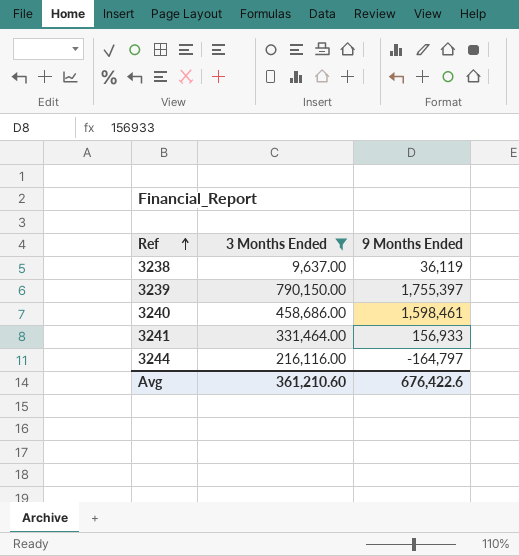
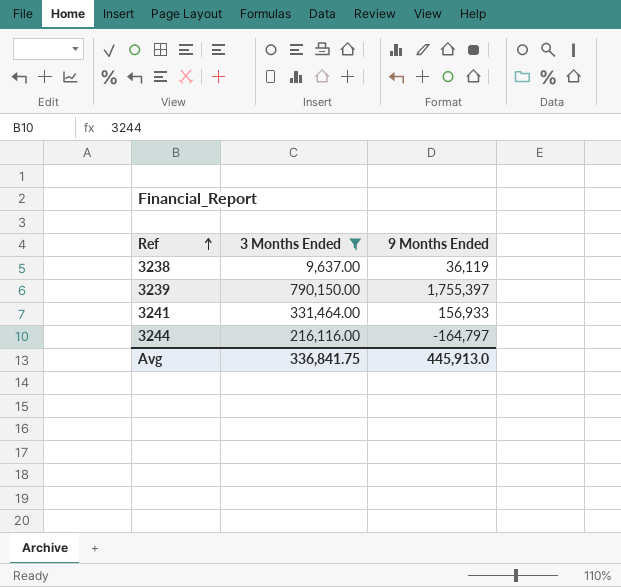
row 3240: 458,686.00 | 1,598,461 -> none
Avg | 3 Months Ended: 361,210.60 -> 336,841.75
Avg | 9 Months Ended: 676,422.6 -> 445,913.0

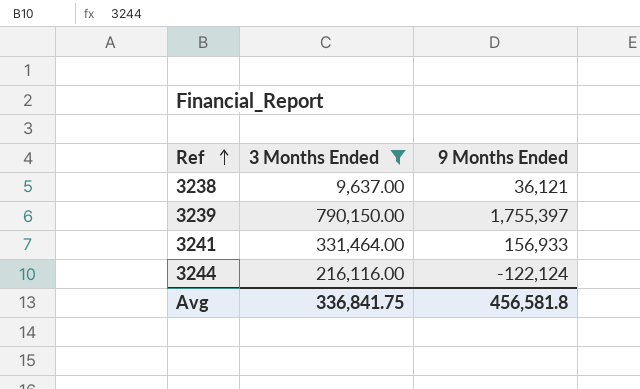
3238 | 9 Months Ended: 36,119 -> 36,121
3244 | 9 Months Ended: -164,797 -> -122,124
Avg | 9 Months Ended: 445,913.0 -> 456,581.8

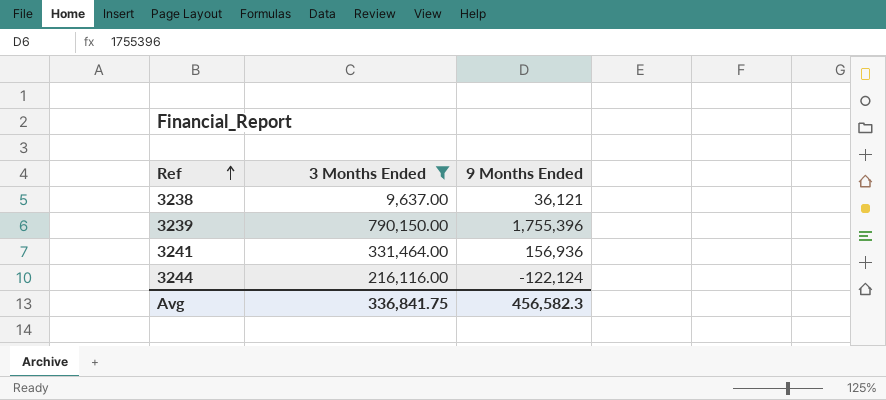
3239 | 9 Months Ended: 1,755,397 -> 1,755,396
3241 | 9 Months Ended: 156,933 -> 156,936
Avg | 9 Months Ended: 456,581.8 -> 456,582.3

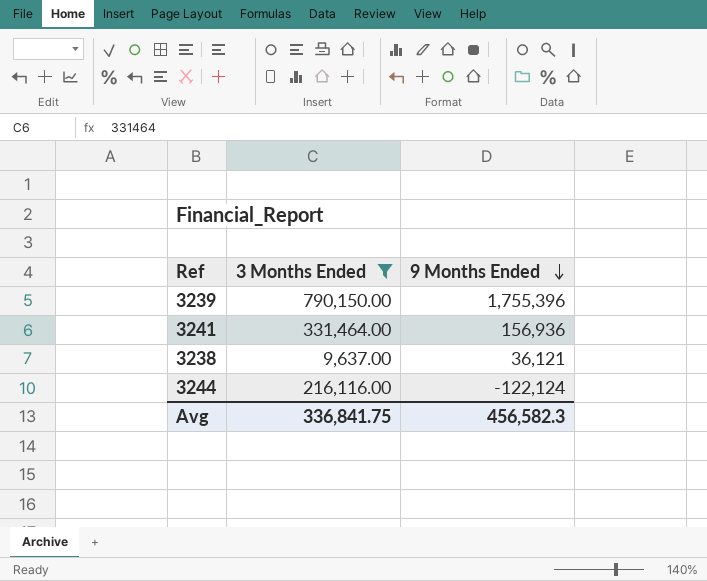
row order: Ref ascending -> 9 Months Ended descending

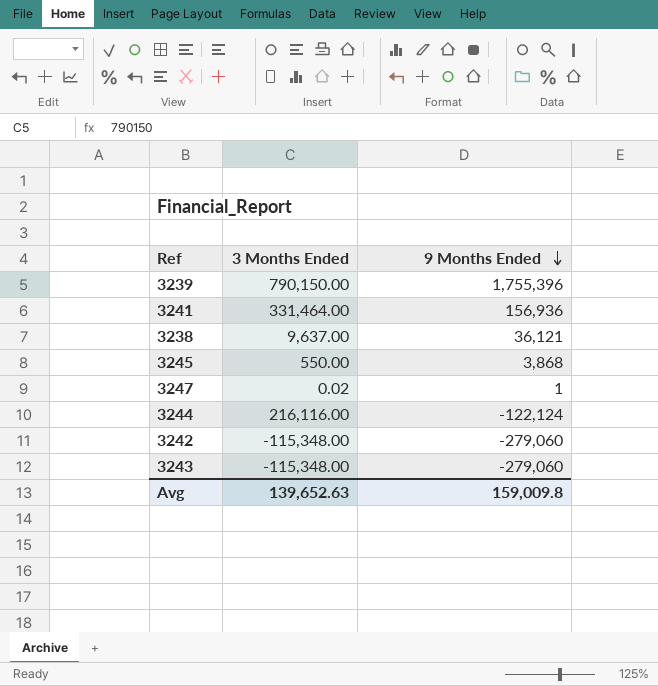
filter: 3 Months Ended >= 9,637.00 -> none
Avg | 3 Months Ended: 336,841.75 -> 139,652.63
Avg | 9 Months Ended: 456,582.3 -> 159,009.8

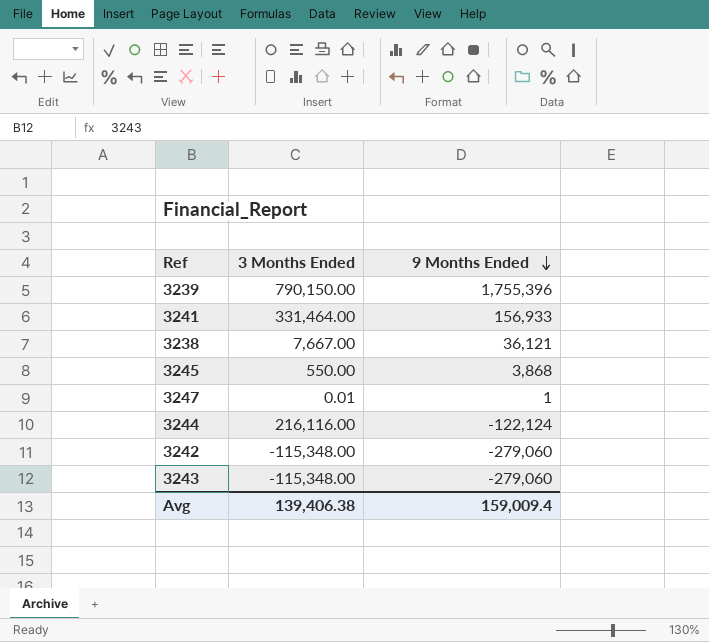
3241 | 9 Months Ended: 156,936 -> 156,933
3238 | 3 Months Ended: 9,637.00 -> 7,667.00
3247 | 3 Months Ended: 0.02 -> 0.01
Avg | 3 Months Ended: 139,652.63 -> 139,406.38
Avg | 9 Months Ended: 159,009.8 -> 159,009.4

